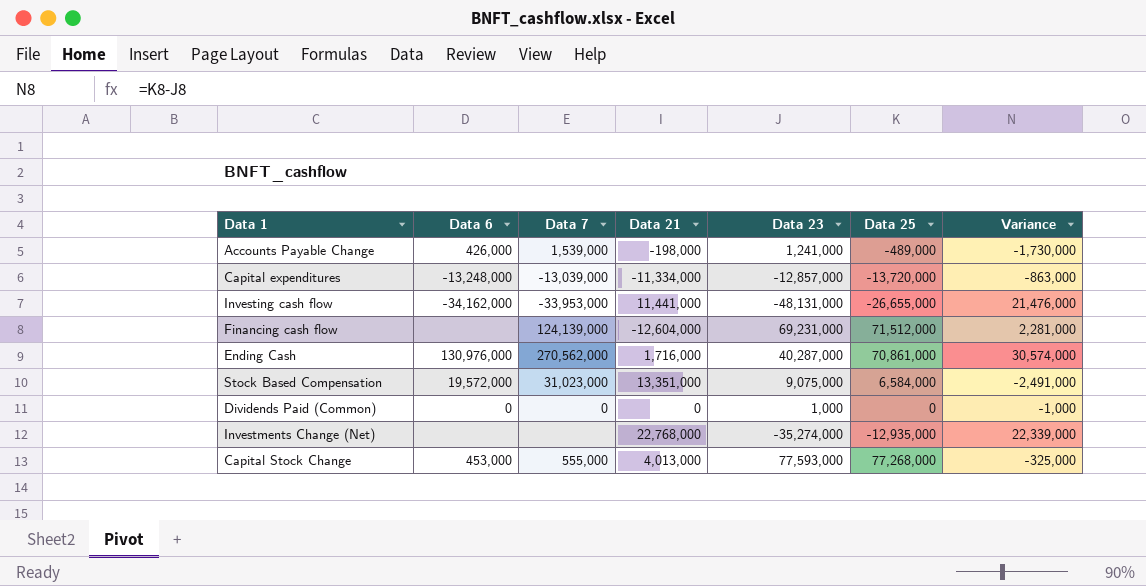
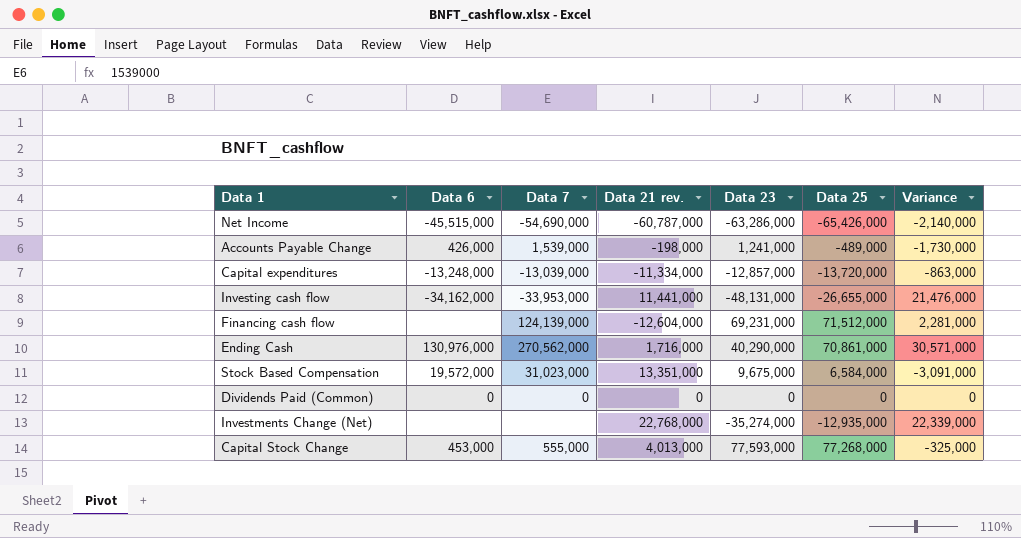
column name: Data 21 -> Data 21 rev.
row Net Income: none -> -45,515,000 | -54,690,000 | -60,787,000 | -63,286,000 | -65,426,000 | -2,140,000
Ending Cash | Data 23: 40,287,000 -> 40,290,000
Ending Cash | Variance: 30,574,000 -> 30,571,000
Stock Based Compensation | Data 23: 9,075,000 -> 9,675,000
Stock Based Compensation | Variance: -2,491,000 -> -3,091,000
Dividends Paid (Common) | Data 23: 1,000 -> 0
Dividends Paid (Common) | Variance: -1,000 -> 0

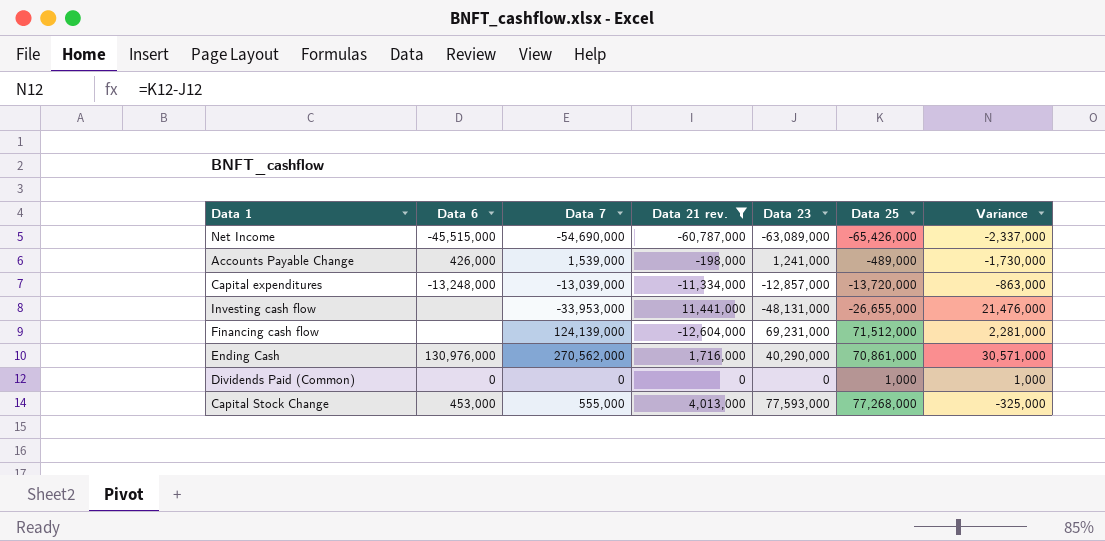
filter: none -> Data 21 rev. <= 11,441,000
Net Income | Data 23: -63,286,000 -> -63,089,000
Net Income | Variance: -2,140,000 -> -2,337,000
Investing cash flow | Data 6: -34,162,000 -> none
Dividends Paid (Common) | Data 25: 0 -> 1,000
Dividends Paid (Common) | Variance: 0 -> 1,000

